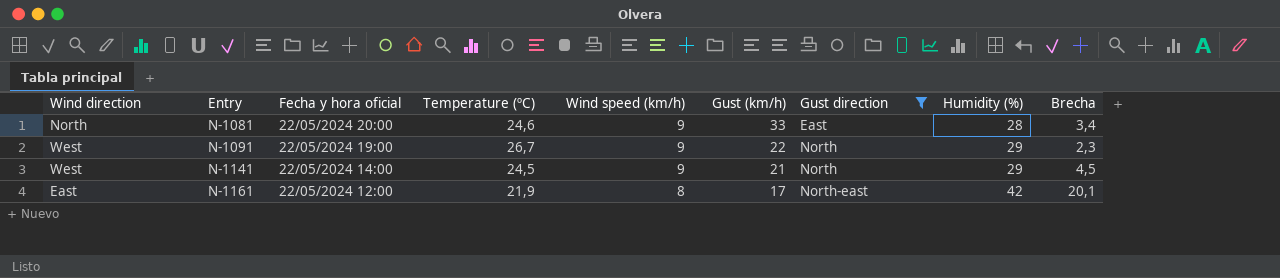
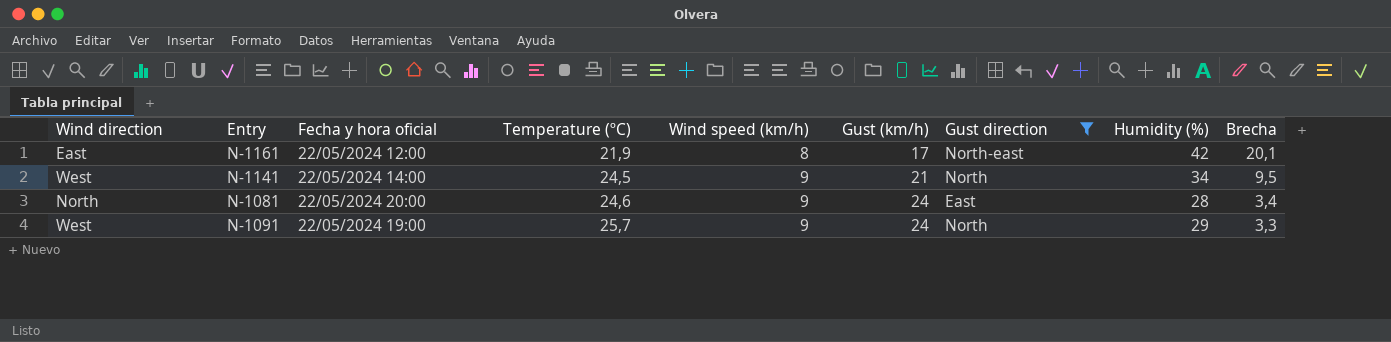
row order: Entry ascending -> Temperature (ºC) ascending
N-1141 | Humidity (%): 29 -> 34
N-1141 | Brecha: 4,5 -> 9,5
N-1081 | Gust (km/h): 33 -> 24
N-1091 | Temperature (ºC): 26,7 -> 25,7
N-1091 | Gust (km/h): 22 -> 24
N-1091 | Brecha: 2,3 -> 3,3

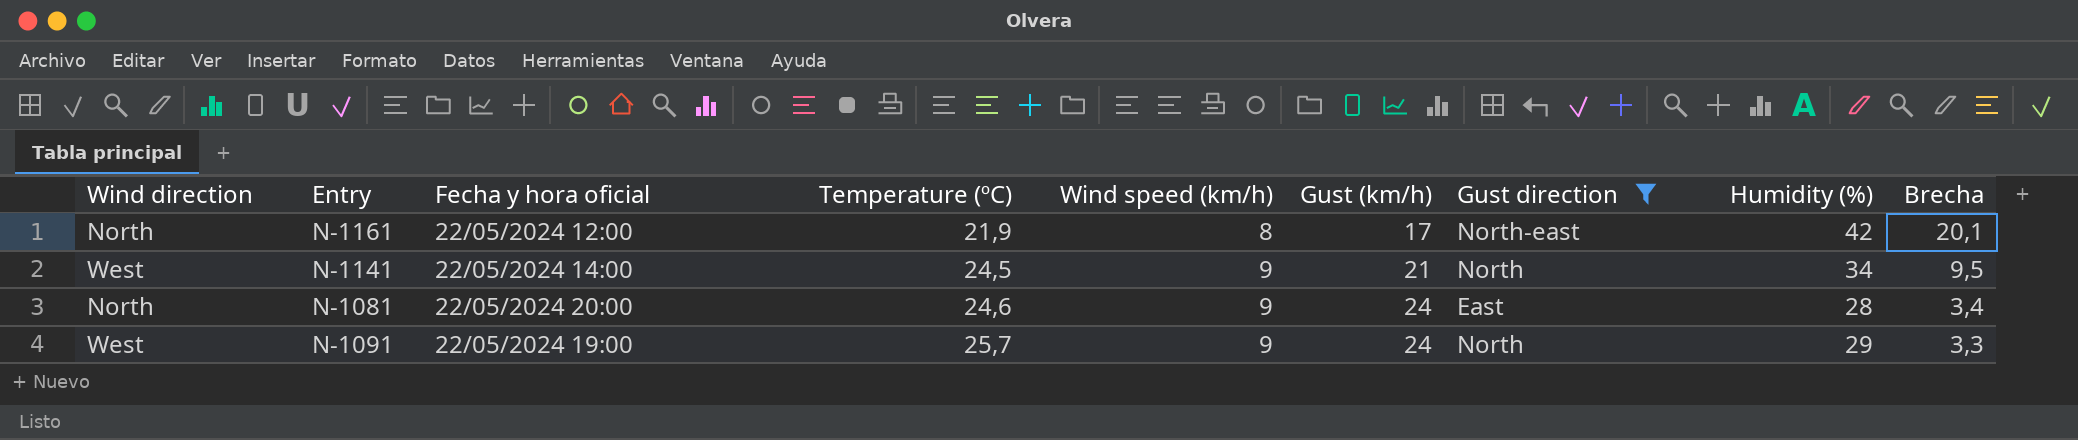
N-1161 | Wind direction: East -> North

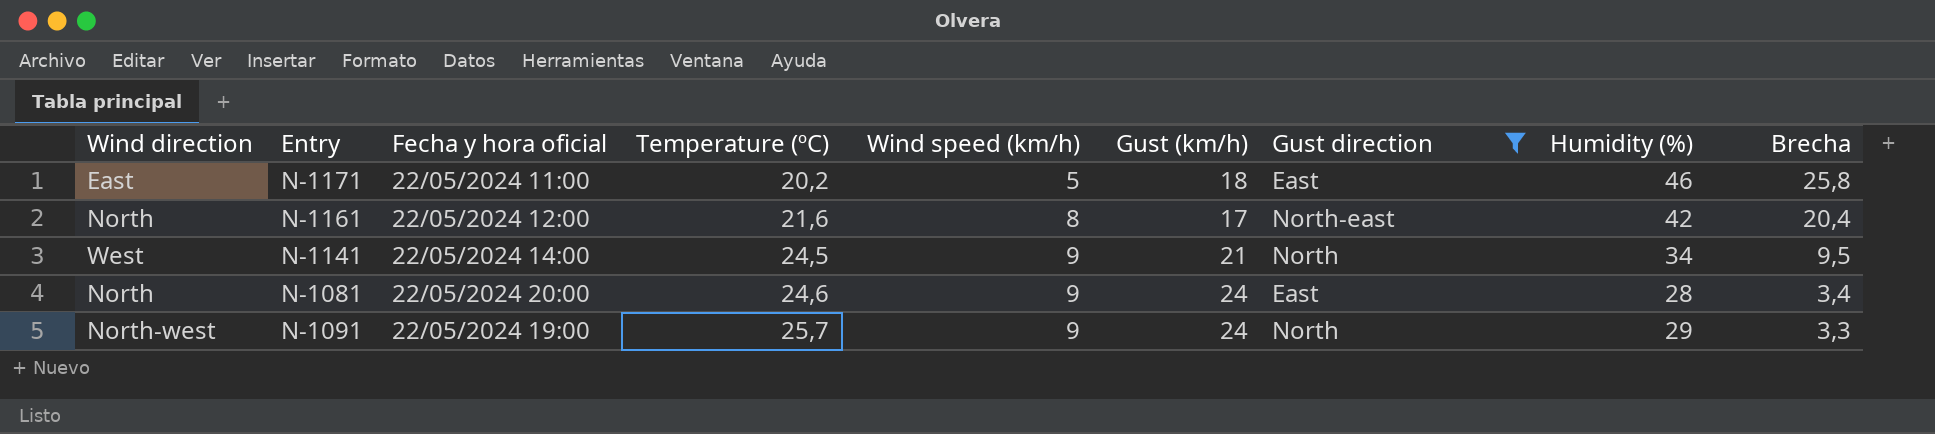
row N-1171: none -> East | 22/05/2024 11:00 | 20,2 | 5 | 18 | East | 46 | 25,8
N-1161 | Temperature (ºC): 21,9 -> 21,6
N-1161 | Brecha: 20,1 -> 20,4
N-1091 | Wind direction: West -> North-west

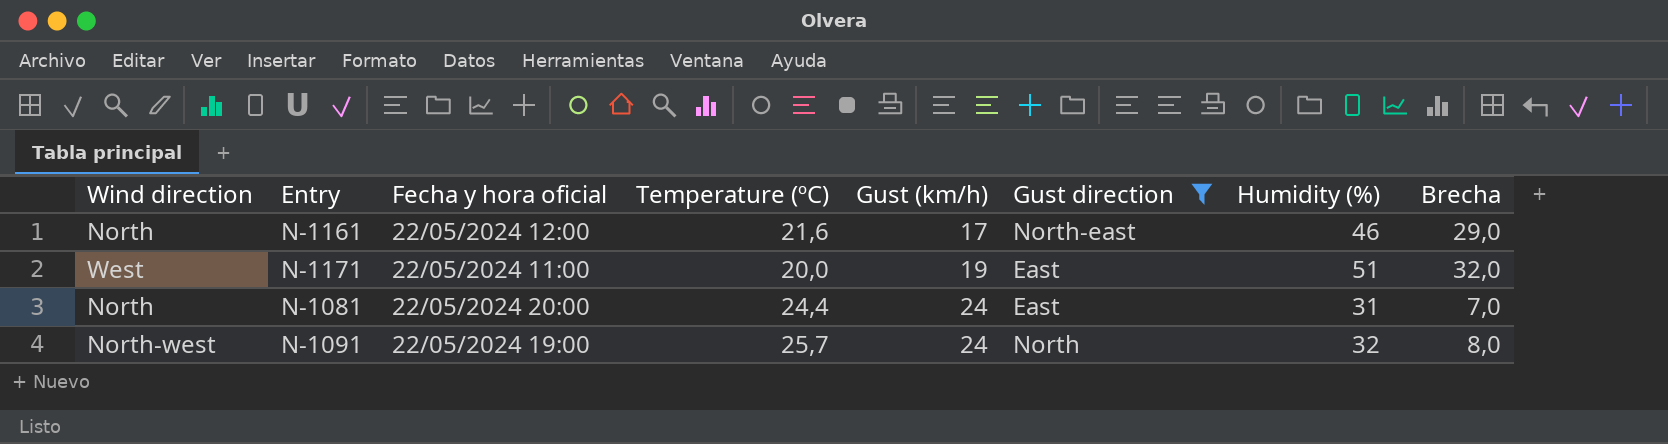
row order: Temperature (ºC) ascending -> Gust (km/h) ascending
column Wind speed (km/h) | position: 5 -> none
column Brecha | formula: [Humidity (%)] - [Temperature (ºC)] -> [Humidity (%)] - [Gust (km/h)]
row N-1141: West | 22/05/2024 14:00 | 24,5 | 9 | 21 | North | 34 | 9,5 -> none
N-1161 | Humidity (%): 42 -> 46
N-1171 | Wind direction: East -> West
N-1171 | Temperature (ºC): 20,2 -> 20,0
N-1171 | Gust (km/h): 18 -> 19
N-1171 | Humidity (%): 46 -> 51
N-1081 | Temperature (ºC): 24,6 -> 24,4
N-1081 | Humidity (%): 28 -> 31
N-1091 | Humidity (%): 29 -> 32

